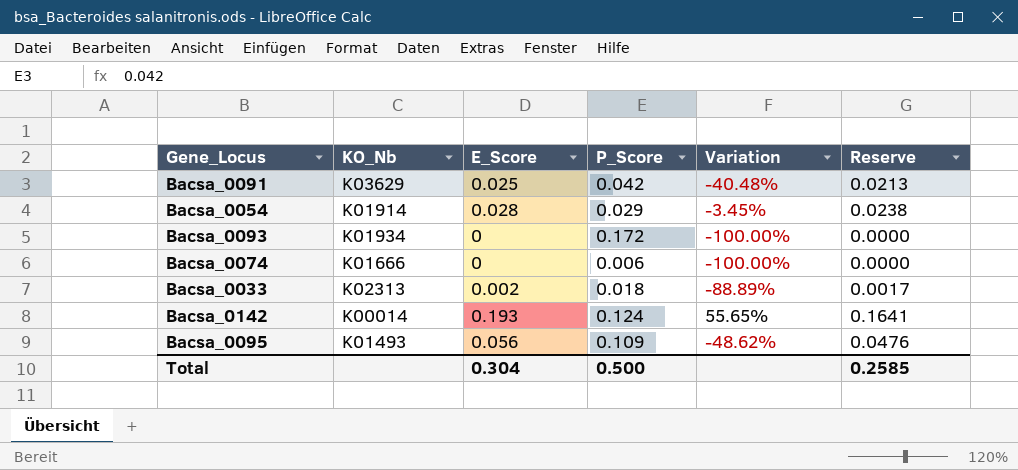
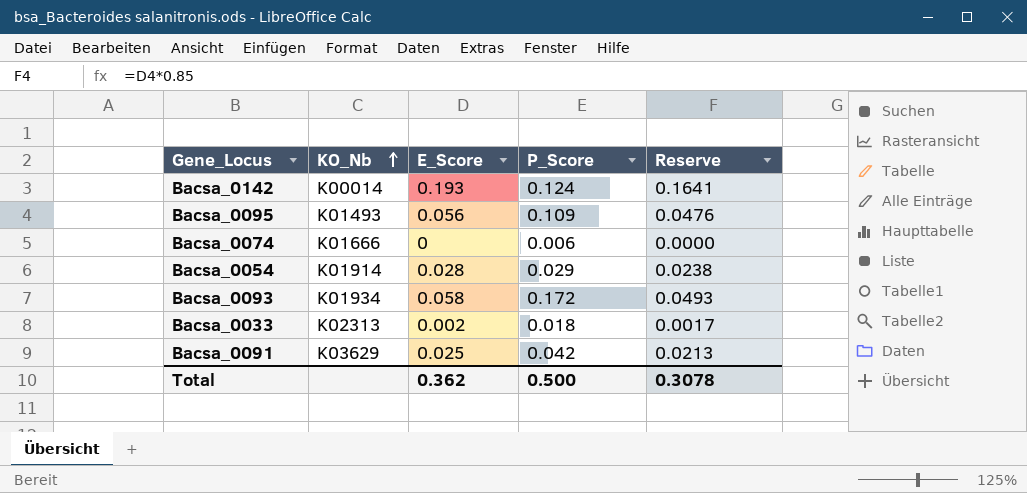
row order: none -> KO_Nb ascending
column Variation | formula: ([E_Score] - [P_Score]) / [P_Score] -> none
Bacsa_0093 | E_Score: 0 -> 0.058
Bacsa_0093 | Reserve: 0.0000 -> 0.0493
Total | E_Score: 0.304 -> 0.362
Total | Reserve: 0.2585 -> 0.3078

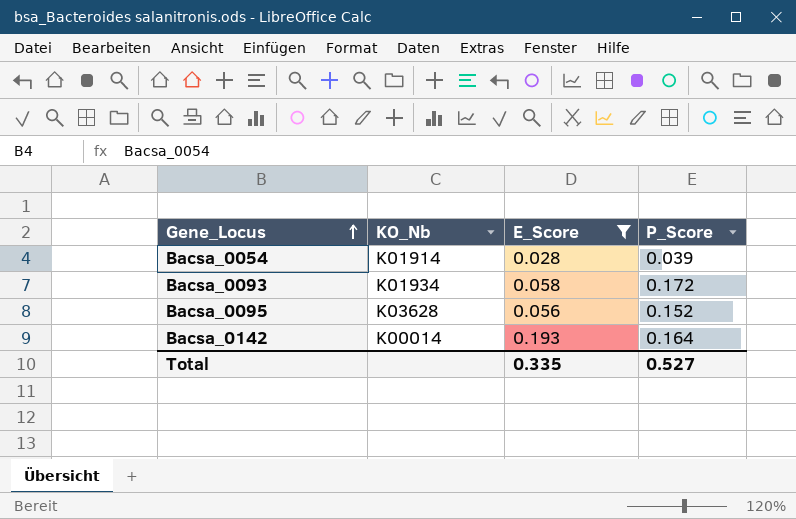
filter: none -> E_Score >= 0.028
row order: KO_Nb ascending -> Gene_Locus ascending
column Reserve | formula: [E_Score] * 0.85 -> none
Bacsa_0054 | P_Score: 0.029 -> 0.039
Bacsa_0095 | KO_Nb: K01493 -> K03628
Bacsa_0095 | P_Score: 0.109 -> 0.152
Bacsa_0142 | P_Score: 0.124 -> 0.164
Total | E_Score: 0.362 -> 0.335
Total | P_Score: 0.500 -> 0.527

